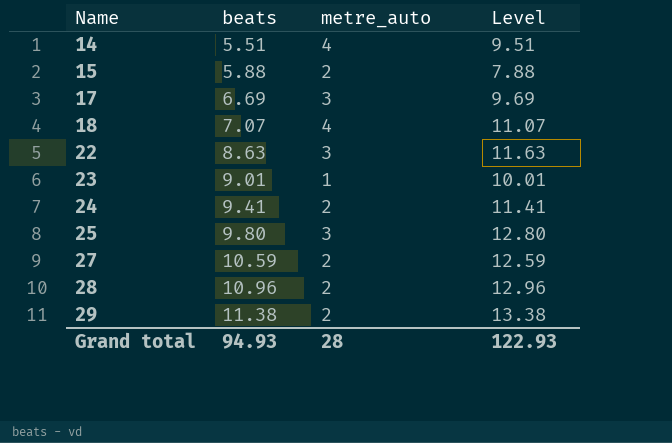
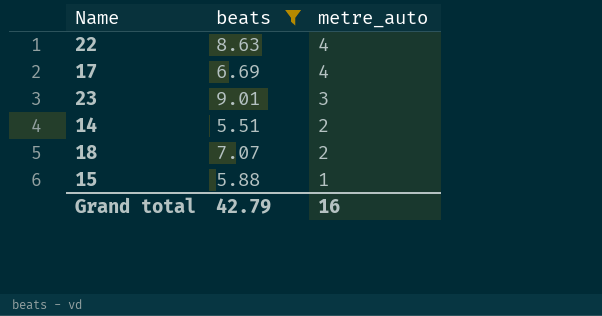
filter: none -> beats <= 9.01
row order: Name ascending -> metre_auto descending
column Level | formula: [beats] + [metre_auto] -> none
22 | metre_auto: 3 -> 4
17 | metre_auto: 3 -> 4
23 | metre_auto: 1 -> 3
14 | metre_auto: 4 -> 2
18 | metre_auto: 4 -> 2
15 | metre_auto: 2 -> 1
Grand total | beats: 94.93 -> 42.79
Grand total | metre_auto: 28 -> 16

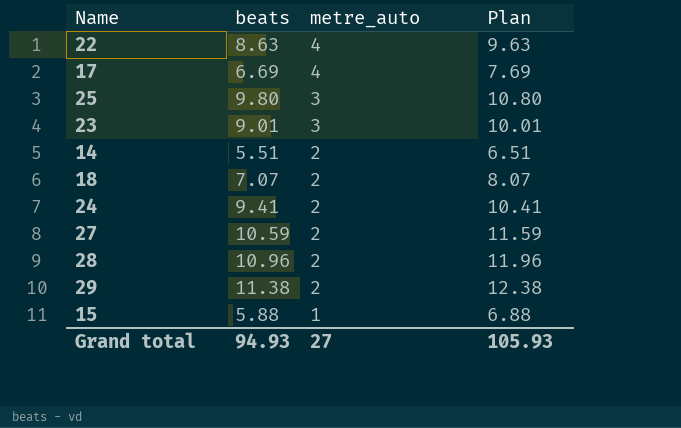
filter: beats <= 9.01 -> none
column Plan | formula: none -> [beats] + 1
Grand total | beats: 42.79 -> 94.93
Grand total | metre_auto: 16 -> 27

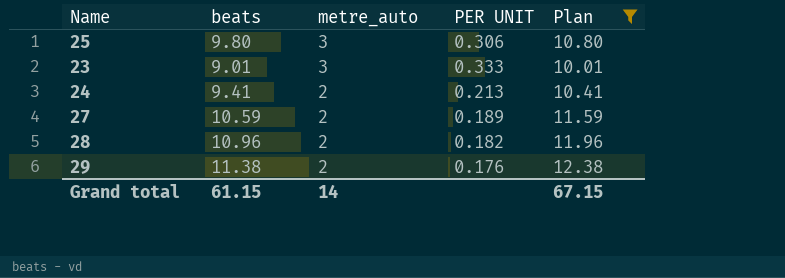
filter: none -> Plan >= 10.01
column PER UNIT | formula: none -> [metre_auto] / [beats]
Grand total | beats: 94.93 -> 61.15
Grand total | metre_auto: 27 -> 14
Grand total | Plan: 105.93 -> 67.15

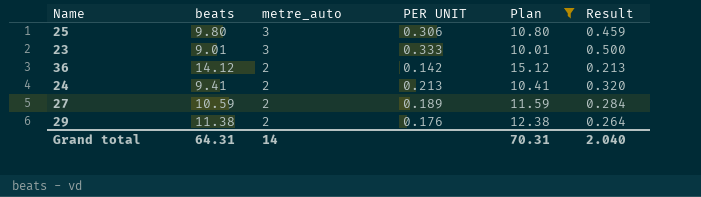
column Result | formula: none -> [PER UNIT] * 1.5
row 28: 10.96 | 2 | 0.182 | 11.96 -> none
row 36: none -> 14.12 | 2 | 0.142 | 15.12 | 0.213
Grand total | beats: 61.15 -> 64.31
Grand total | Plan: 67.15 -> 70.31

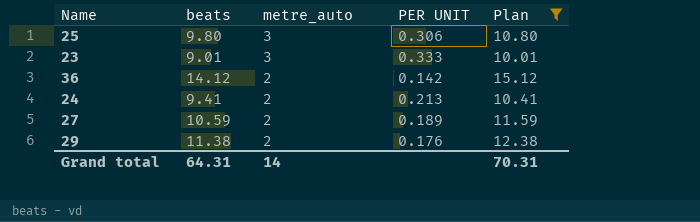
column Result | formula: [PER UNIT] * 1.5 -> none

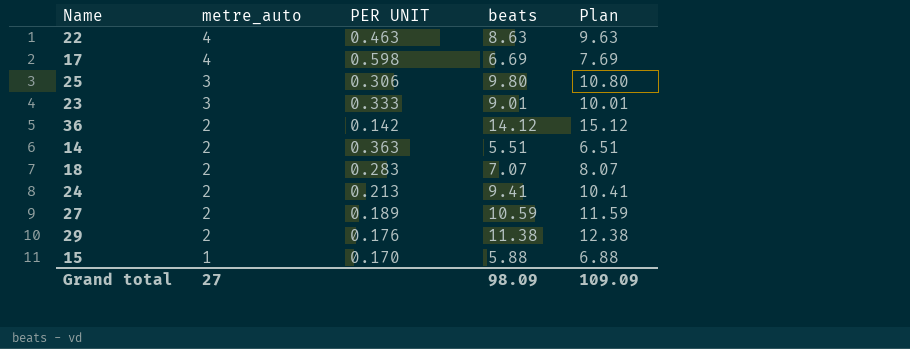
filter: Plan >= 10.01 -> none
column beats | position: 2 -> 4
Grand total | metre_auto: 14 -> 27
Grand total | beats: 64.31 -> 98.09
Grand total | Plan: 70.31 -> 109.09

